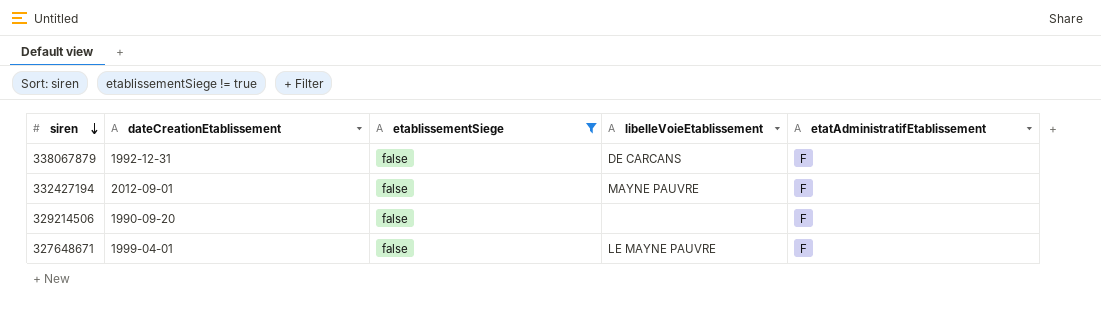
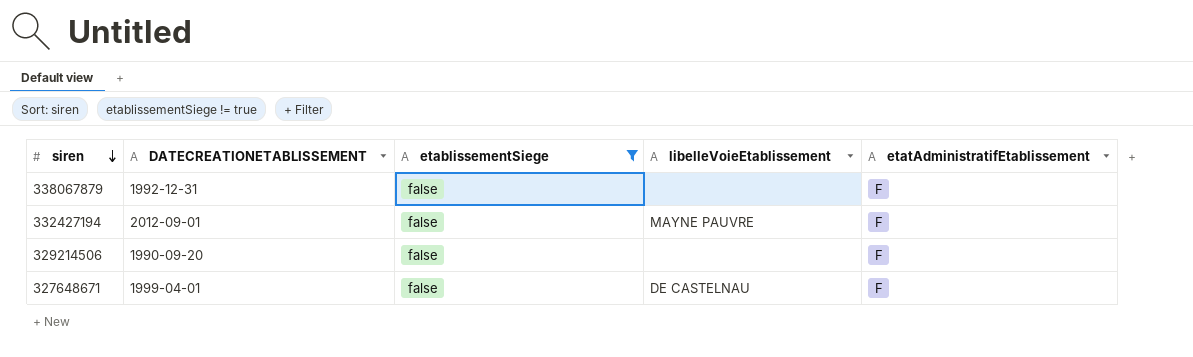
column name: dateCreationEtablissement -> DATECREATIONETABLISSEMENT
338067879 | libelleVoieEtablissement: DE CARCANS -> none
327648671 | libelleVoieEtablissement: LE MAYNE PAUVRE -> DE CASTELNAU

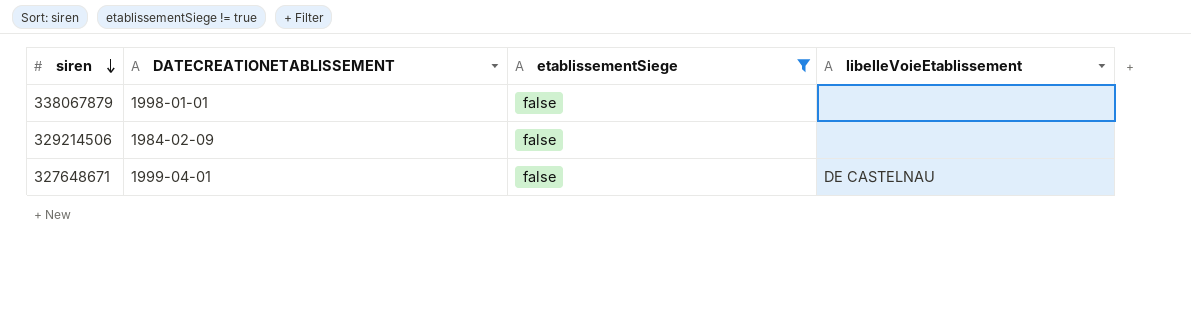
column etatAdministratifEtablissement | position: 5 -> none
row 332427194: 2012-09-01 | false | MAYNE PAUVRE | F -> none
338067879 | DATECREATIONETABLISSEMENT: 1992-12-31 -> 1998-01-01
329214506 | DATECREATIONETABLISSEMENT: 1990-09-20 -> 1984-02-09

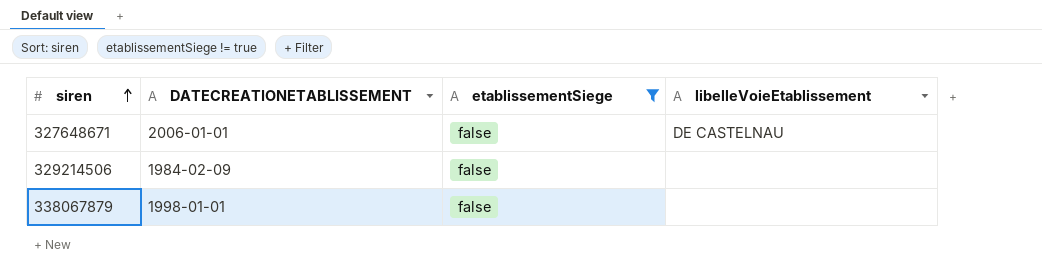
row order: siren descending -> siren ascending
327648671 | DATECREATIONETABLISSEMENT: 1999-04-01 -> 2006-01-01

